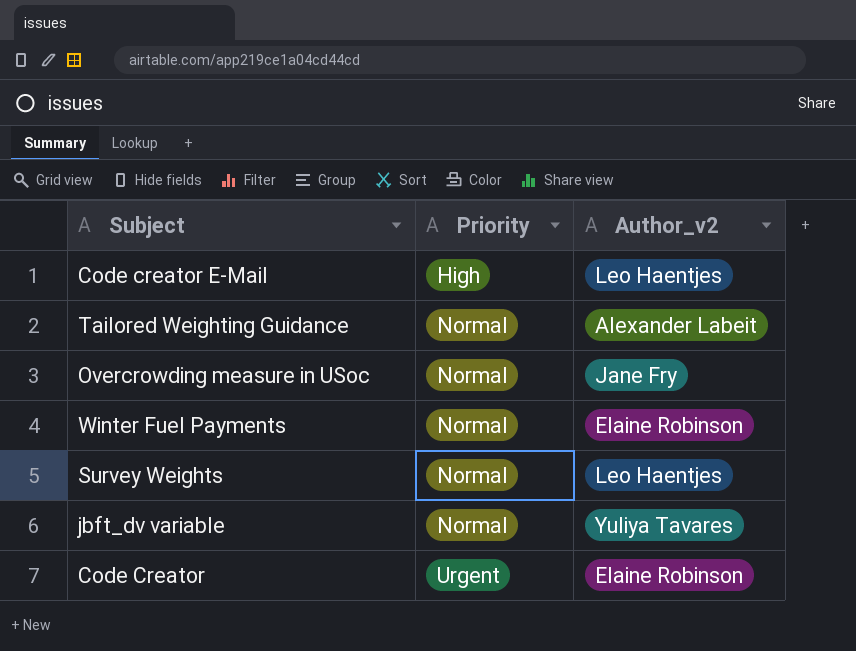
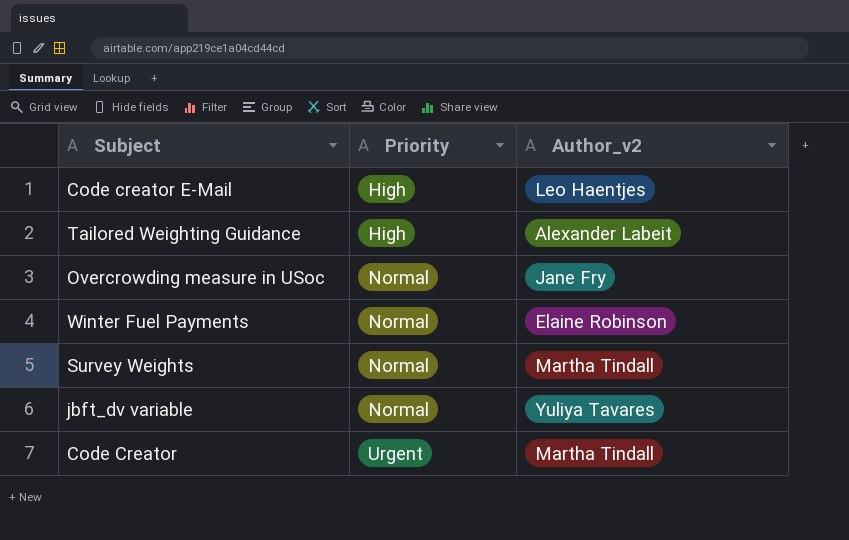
Tailored Weighting Guidance | Priority: Normal -> High
Survey Weights | Author_v2: Leo Haentjes -> Martha Tindall
Code Creator | Author_v2: Elaine Robinson -> Martha Tindall

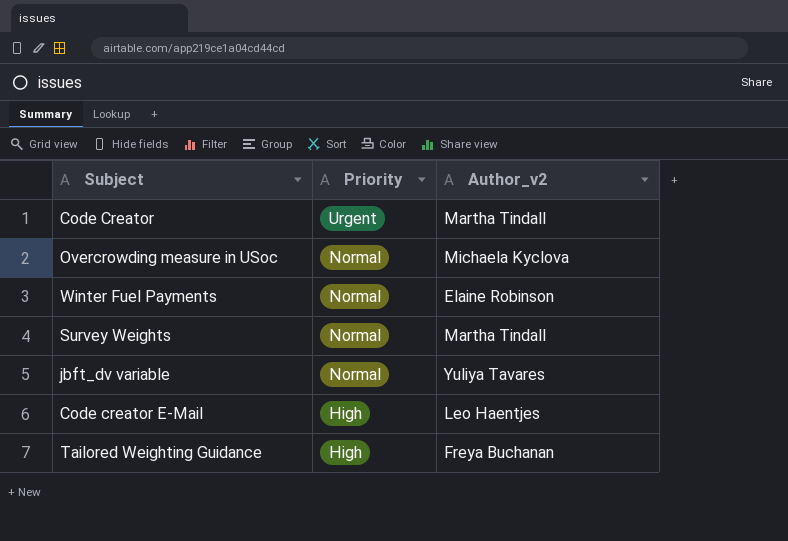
row order: Priority ascending -> Priority descending
Overcrowding measure in USoc | Author_v2: Jane Fry -> Michaela Kyclova
Tailored Weighting Guidance | Author_v2: Alexander Labeit -> Freya Buchanan

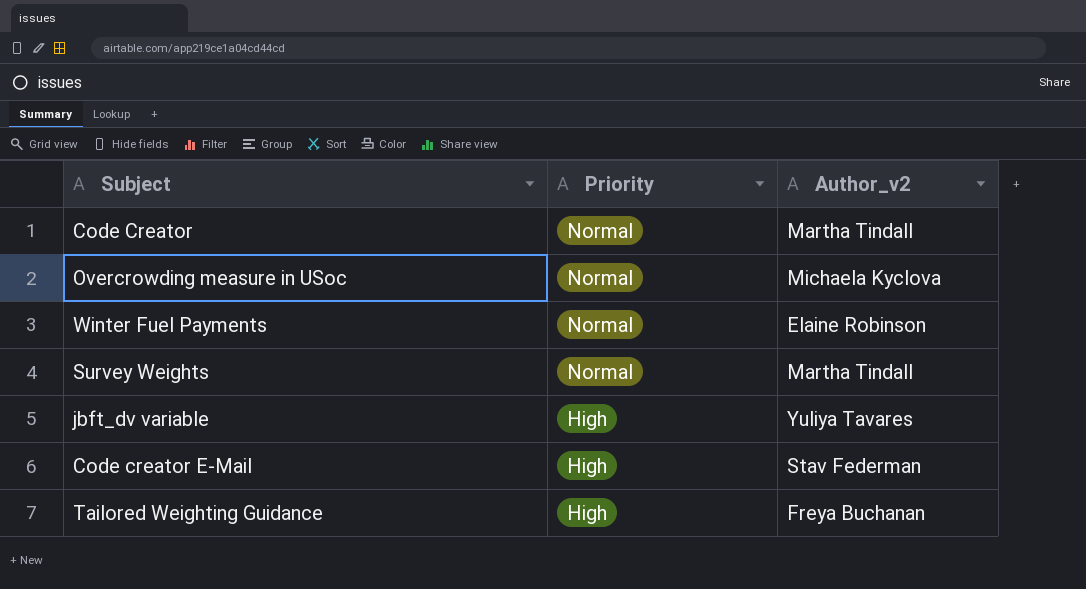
Code Creator | Priority: Urgent -> Normal
jbft_dv variable | Priority: Normal -> High
Code creator E-Mail | Author_v2: Leo Haentjes -> Stav Federman

